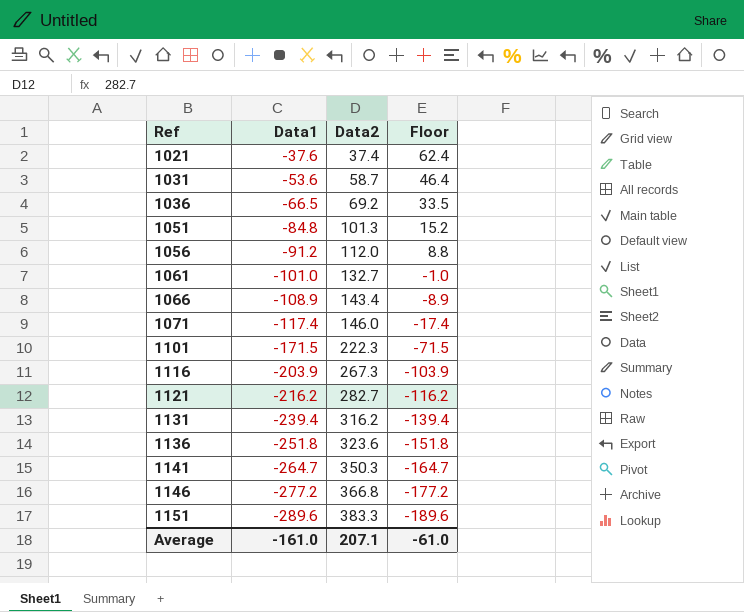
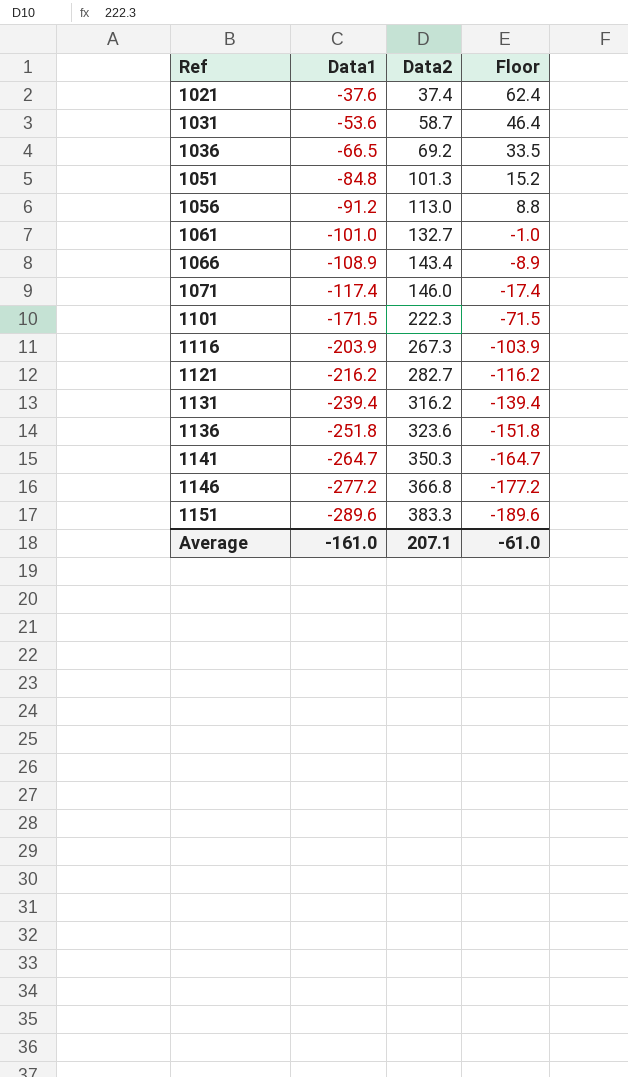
1056 | Data2: 112.0 -> 113.0

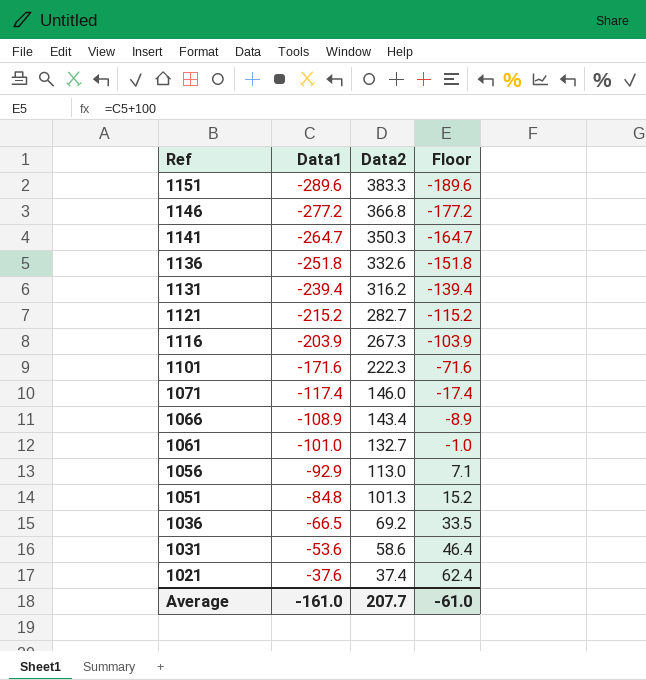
row order: Ref ascending -> Ref descending
1136 | Data2: 323.6 -> 332.6
1121 | Data1: -216.2 -> -215.2
1121 | Floor: -116.2 -> -115.2
1101 | Data1: -171.5 -> -171.6
1101 | Floor: -71.5 -> -71.6
1056 | Data1: -91.2 -> -92.9
1056 | Floor: 8.8 -> 7.1
1031 | Data2: 58.7 -> 58.6
Average | Data2: 207.1 -> 207.7

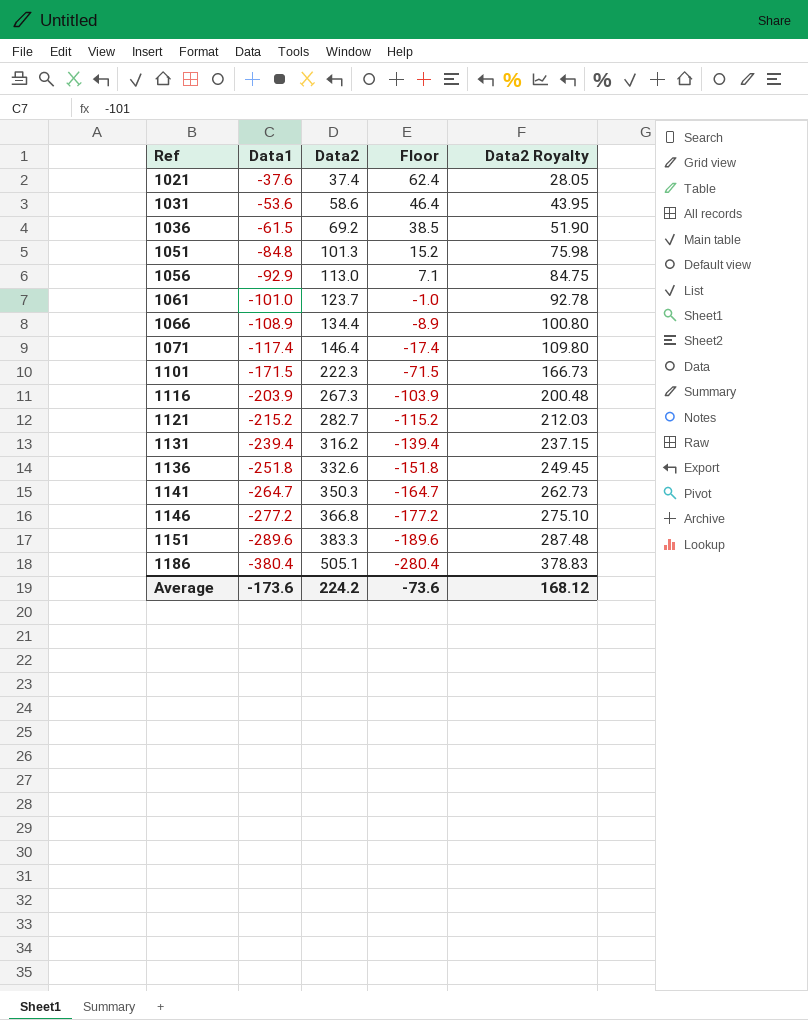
row order: Ref descending -> Ref ascending
column Data2 Royalty | formula: none -> [Data2] * 0.75
1036 | Data1: -66.5 -> -61.5
1036 | Floor: 33.5 -> 38.5
1061 | Data2: 132.7 -> 123.7
1066 | Data2: 143.4 -> 134.4
1071 | Data2: 146.0 -> 146.4
1101 | Data1: -171.6 -> -171.5
1101 | Floor: -71.6 -> -71.5
row 1186: none -> -380.4 | 505.1 | -280.4 | 378.83
Average | Data1: -161.0 -> -173.6
Average | Data2: 207.7 -> 224.2
Average | Floor: -61.0 -> -73.6

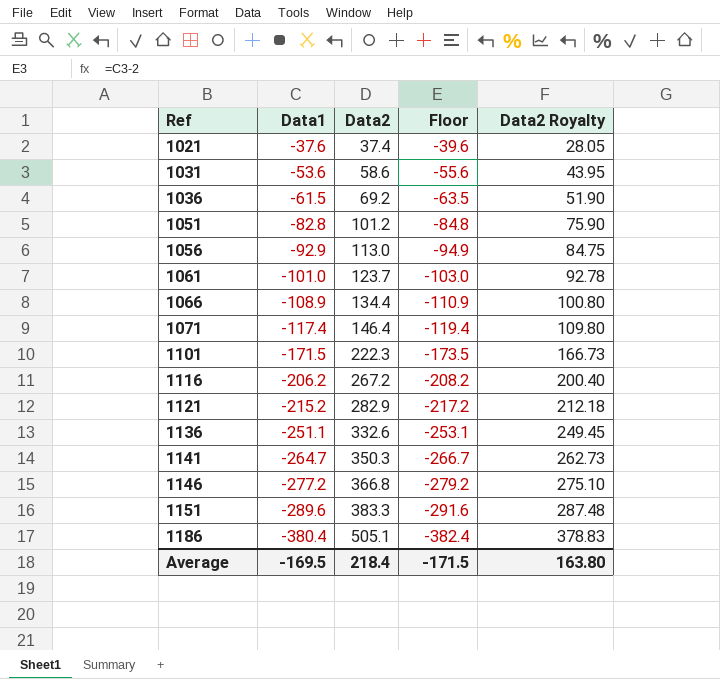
column Floor | formula: [Data1] + 100 -> [Data1] - 2
row 1131: -239.4 | 316.2 | -139.4 | 237.15 -> none
1051 | Data1: -84.8 -> -82.8
1051 | Data2: 101.3 -> 101.2
1051 | Data2 Royalty: 75.98 -> 75.90
1116 | Data1: -203.9 -> -206.2
1116 | Data2: 267.3 -> 267.2
1116 | Data2 Royalty: 200.48 -> 200.40
1121 | Data2: 282.7 -> 282.9
1121 | Data2 Royalty: 212.03 -> 212.18
1136 | Data1: -251.8 -> -251.1
Average | Data1: -173.6 -> -169.5
Average | Data2: 224.2 -> 218.4
Average | Floor: -73.6 -> -171.5
Average | Data2 Royalty: 168.12 -> 163.80

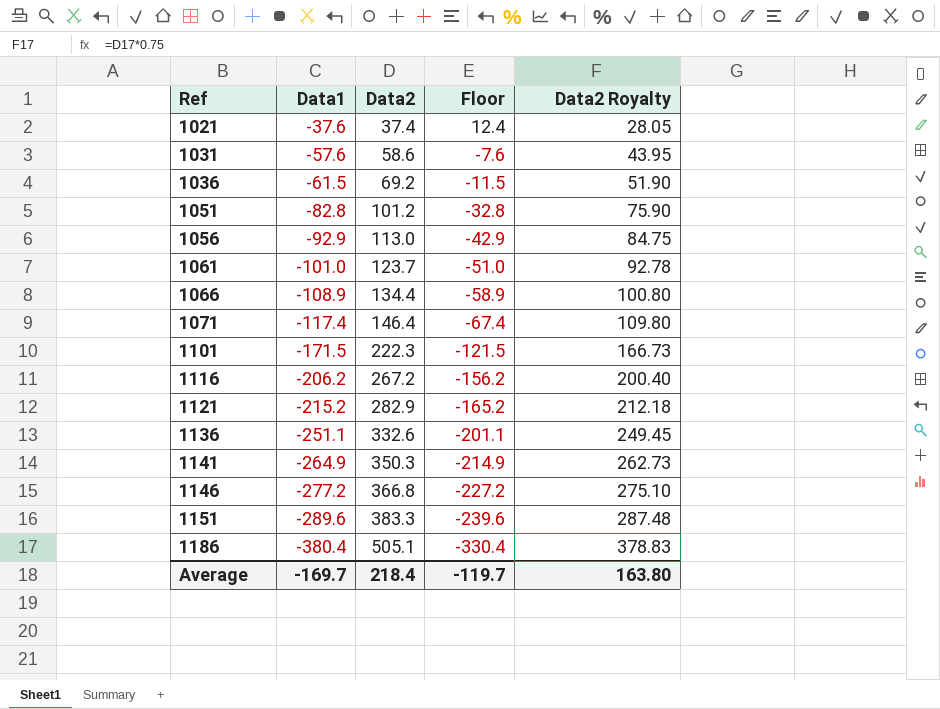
column Floor | formula: [Data1] - 2 -> [Data1] + 50
1031 | Data1: -53.6 -> -57.6
1141 | Data1: -264.7 -> -264.9
Average | Data1: -169.5 -> -169.7
Average | Floor: -171.5 -> -119.7

